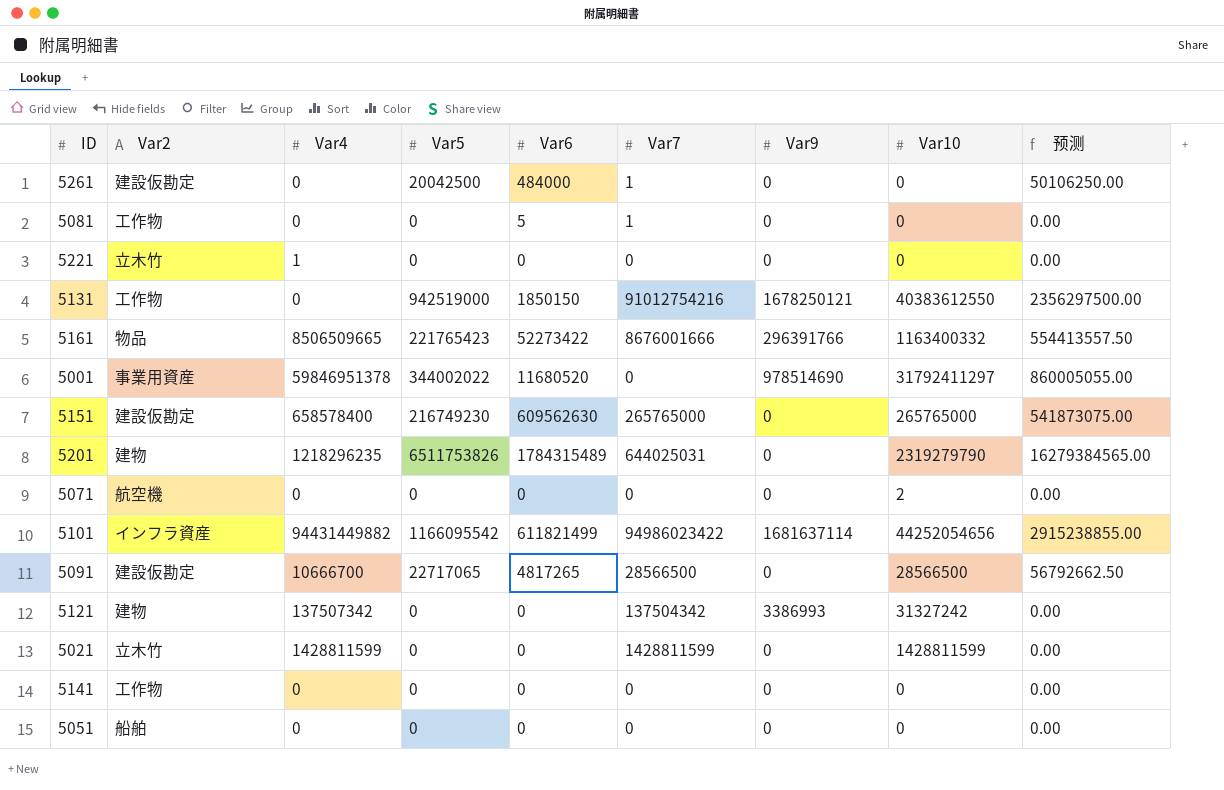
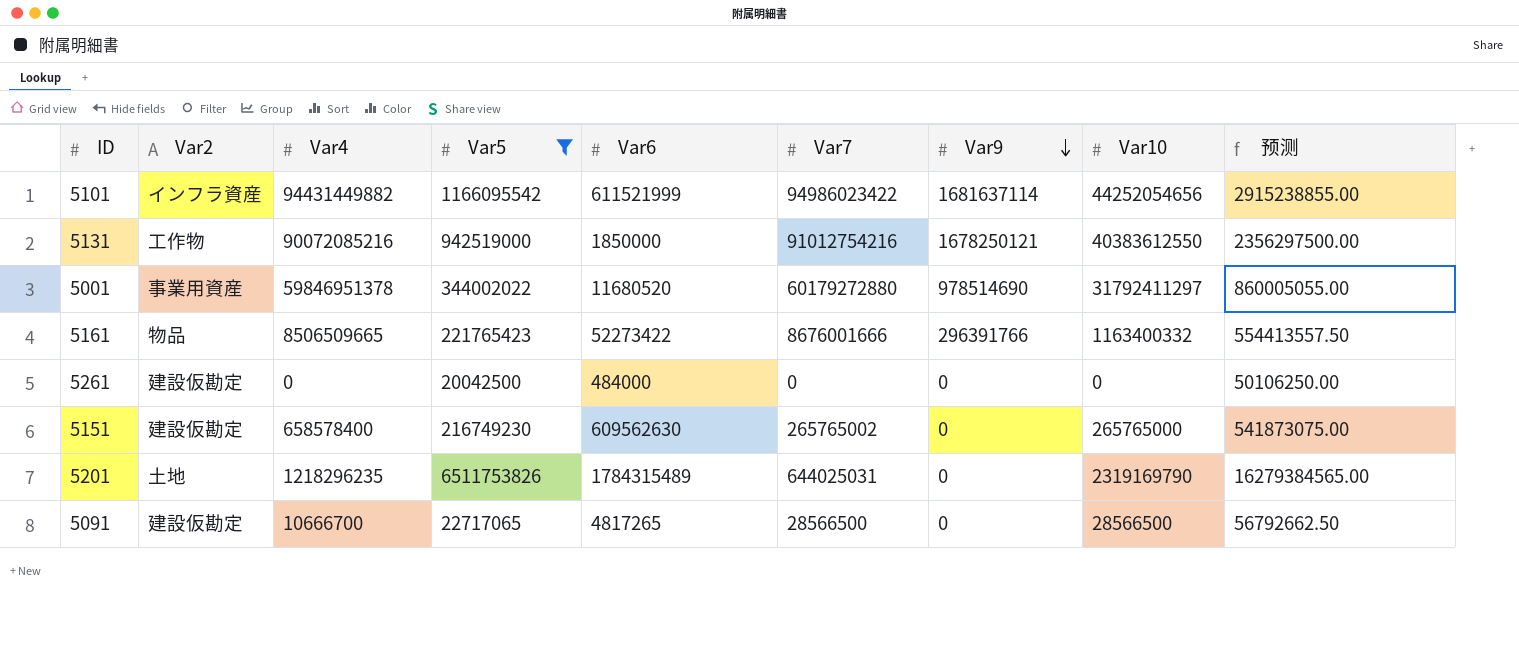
filter: none -> Var5 != 0
row order: none -> Var9 descending
5101 | Var6: 611821499 -> 611521999
5131 | Var4: 0 -> 90072085216
5131 | Var6: 1850150 -> 1850000
5001 | Var7: 0 -> 60179272880
5261 | Var7: 1 -> 0
5151 | Var7: 265765000 -> 265765002
5201 | Var2: 建物 -> 土地
5201 | Var10: 2319279790 -> 2319169790

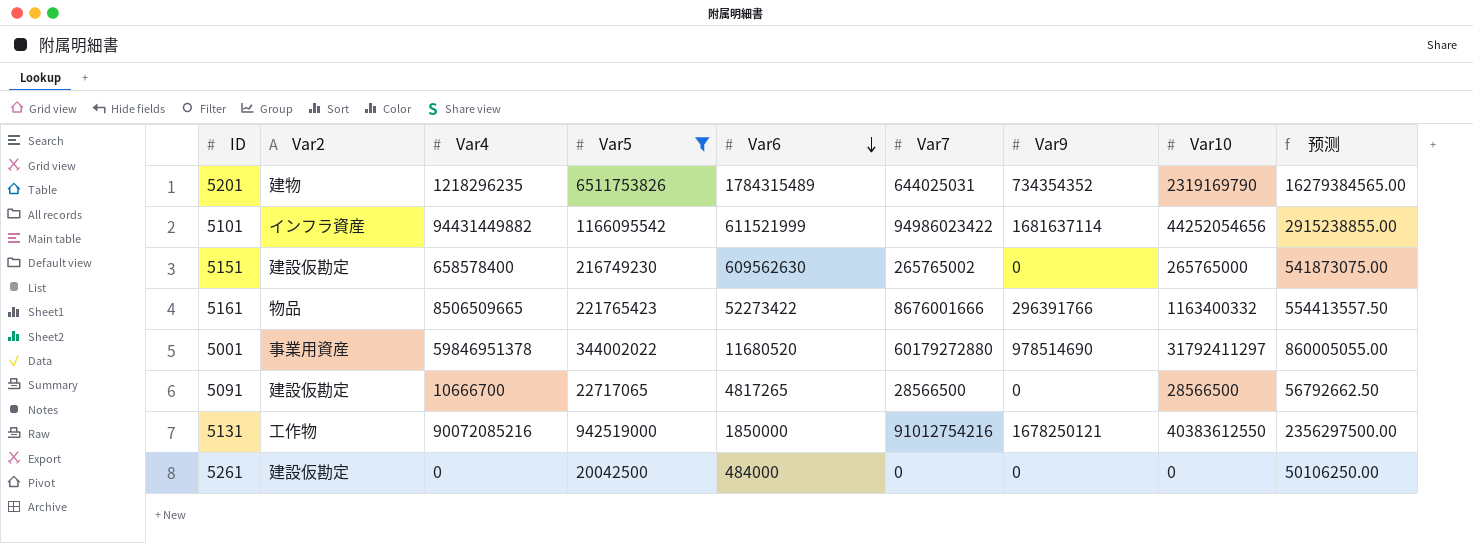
row order: Var9 descending -> Var6 descending
5201 | Var2: 土地 -> 建物
5201 | Var9: 0 -> 734354352

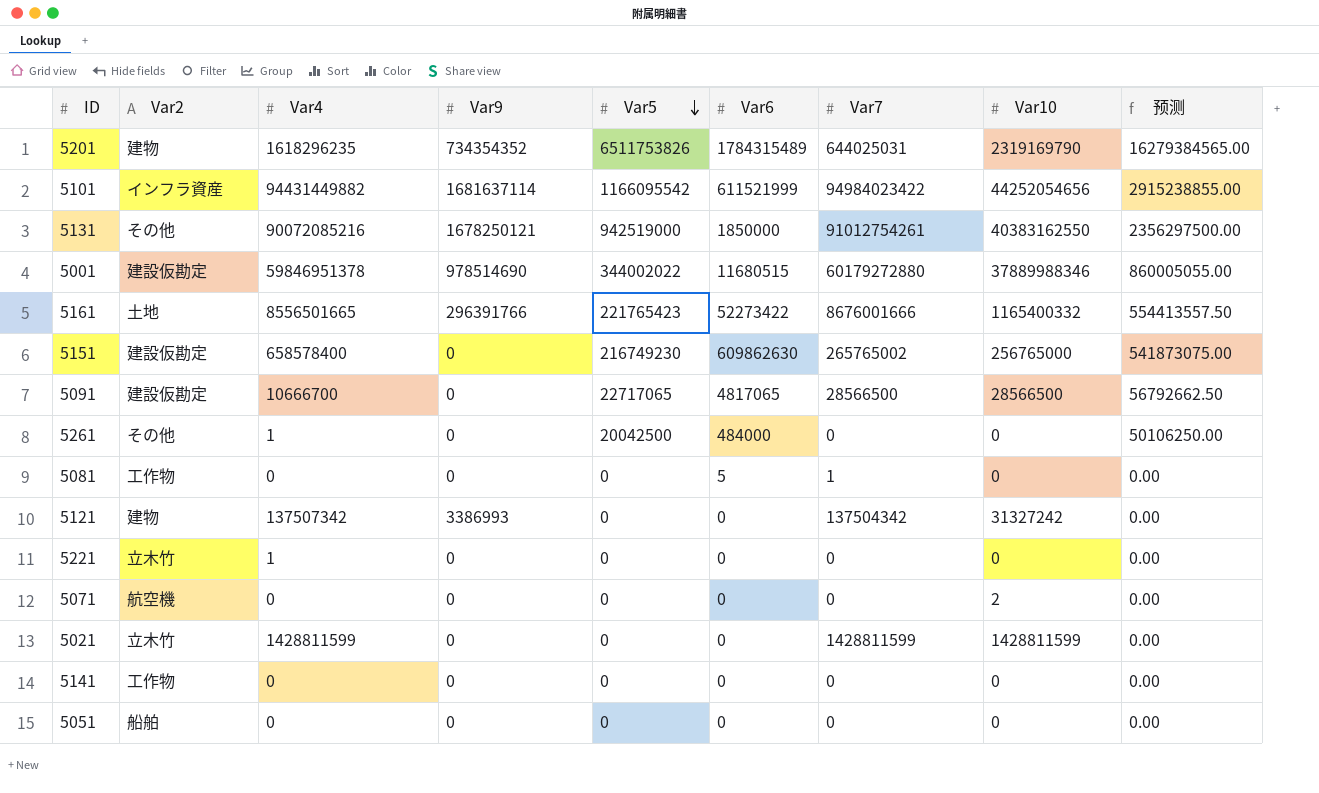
filter: Var5 != 0 -> none
row order: Var6 descending -> Var5 descending
column Var9 | position: 7 -> 4
5201 | Var4: 1218296235 -> 1618296235
5101 | Var7: 94986023422 -> 94984023422
5131 | Var2: 工作物 -> その他
5131 | Var7: 91012754216 -> 91012754261
5131 | Var10: 40383612550 -> 40383162550
5001 | Var2: 事業用資産 -> 建設仮勘定
5001 | Var6: 11680520 -> 11680515
5001 | Var10: 31792411297 -> 37889988346
5161 | Var2: 物品 -> 土地
5161 | Var4: 8506509665 -> 8556501665
5161 | Var10: 1163400332 -> 1165400332
5151 | Var6: 609562630 -> 609862630
5151 | Var10: 265765000 -> 256765000
5091 | Var6: 4817265 -> 4817065
5261 | Var2: 建設仮勘定 -> その他
5261 | Var4: 0 -> 1

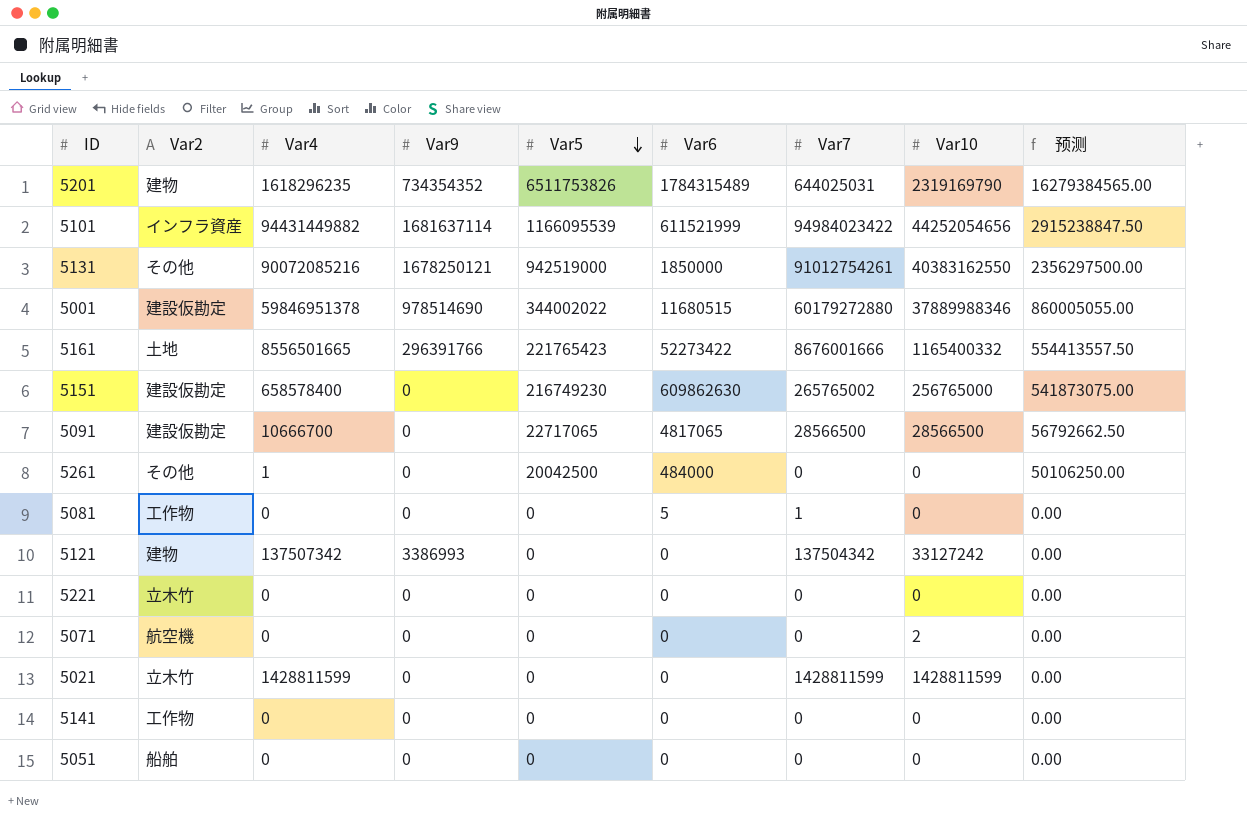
5101 | Var5: 1166095542 -> 1166095539
5101 | 预测: 2915238855.00 -> 2915238847.50
5121 | Var10: 31327242 -> 33127242
5221 | Var4: 1 -> 0

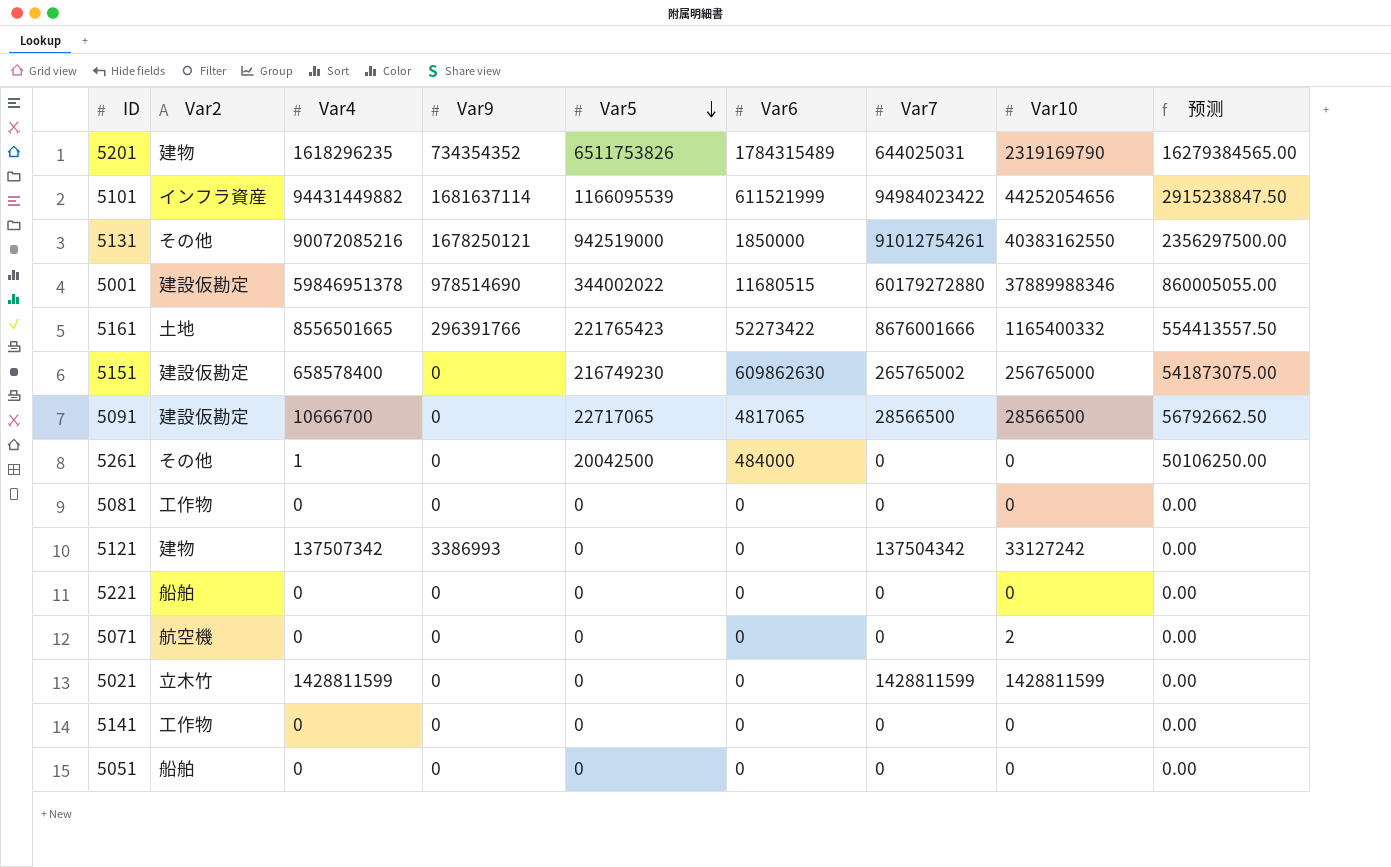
5081 | Var6: 5 -> 0
5081 | Var7: 1 -> 0
5221 | Var2: 立木竹 -> 船舶

